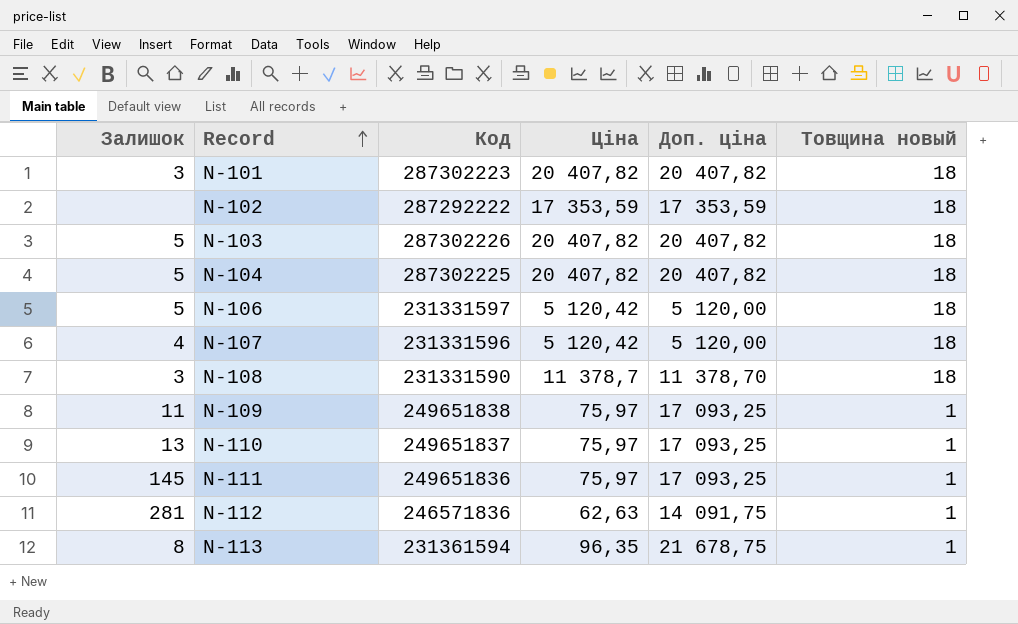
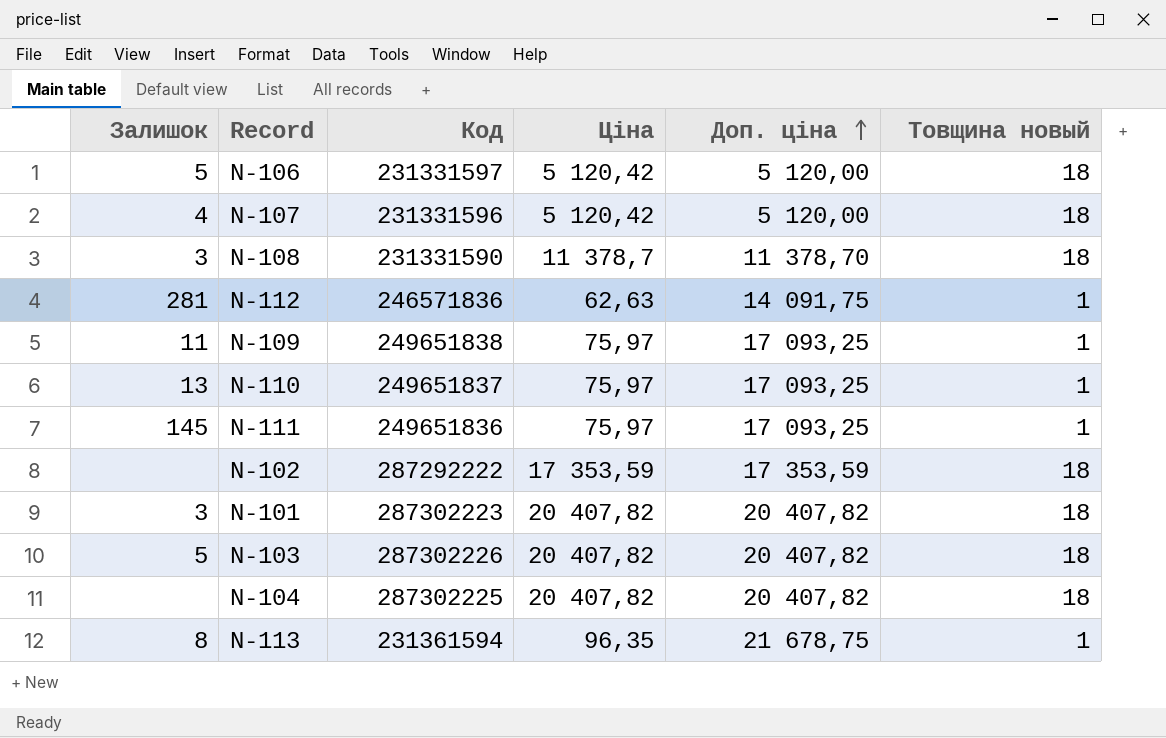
row order: Record ascending -> Доп. ціна ascending
N-104 | Залишок: 5 -> none

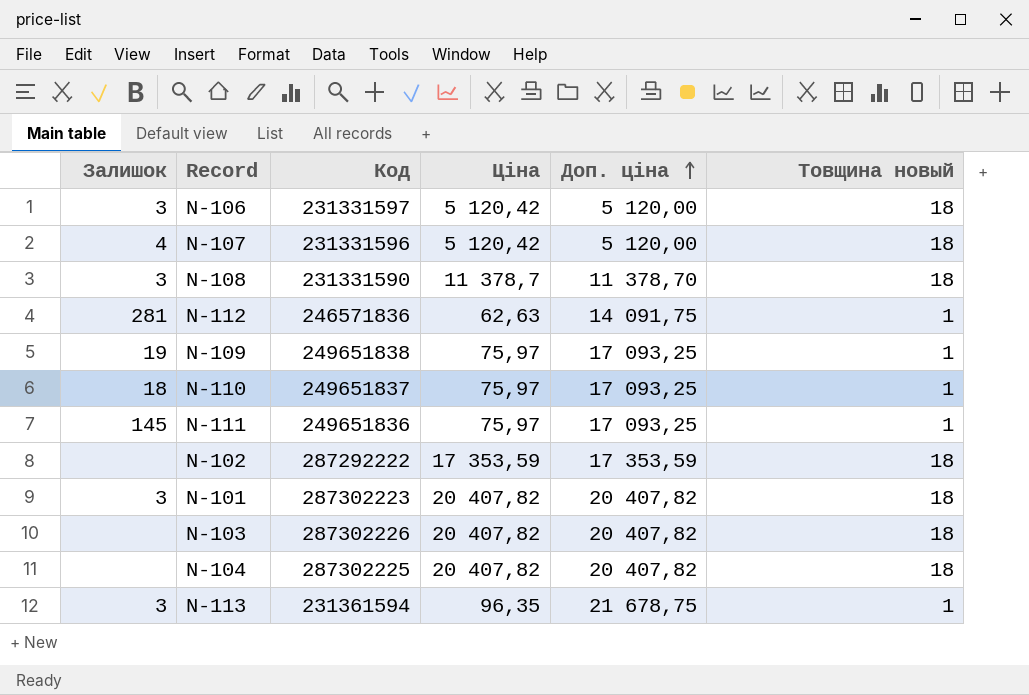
N-106 | Залишок: 5 -> 3
N-109 | Залишок: 11 -> 19
N-110 | Залишок: 13 -> 18
N-103 | Залишок: 5 -> none
N-113 | Залишок: 8 -> 3

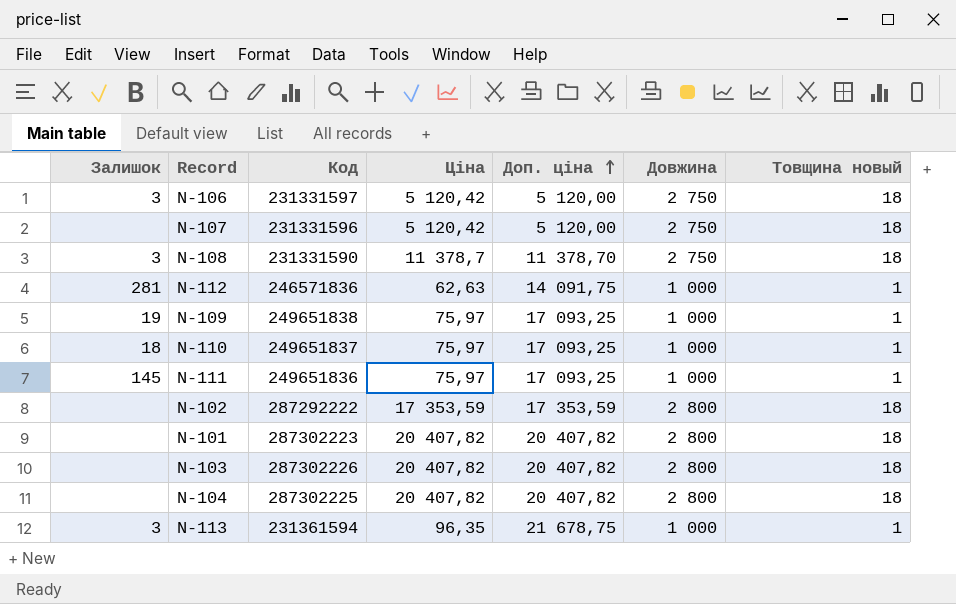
column Довжина | position: none -> 6
N-107 | Залишок: 4 -> none
N-101 | Залишок: 3 -> none

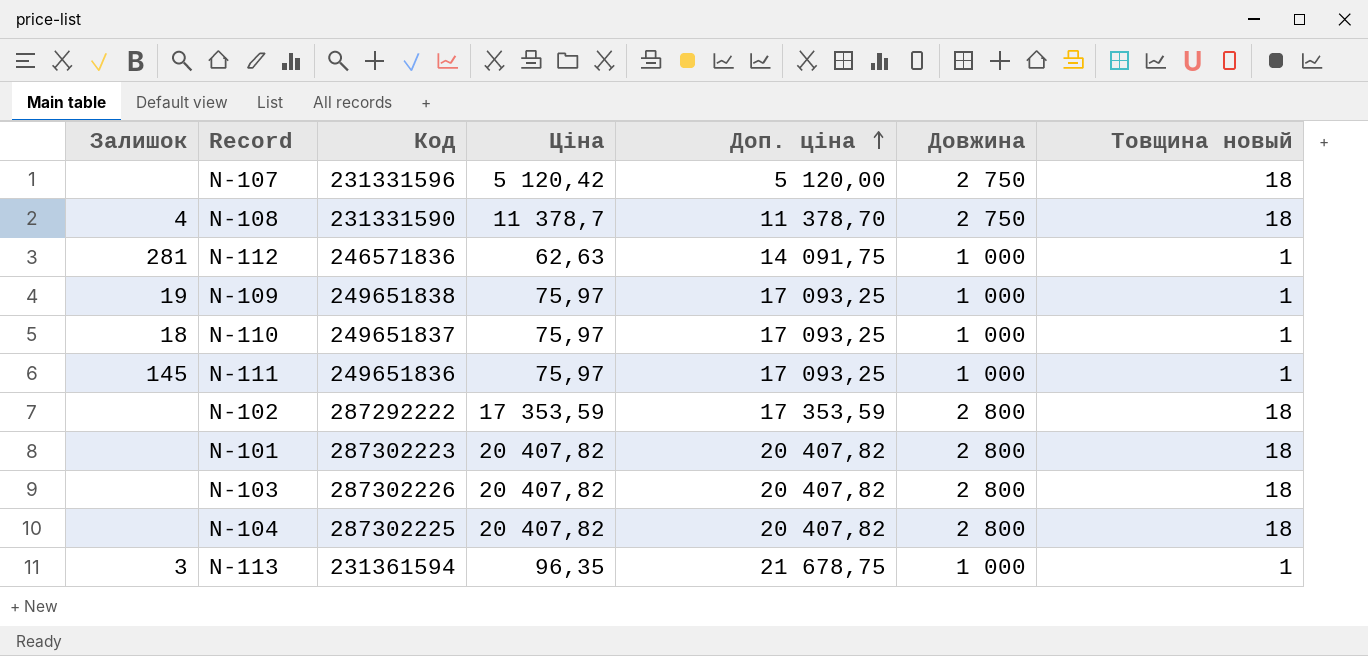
row N-106: 3 | 231331597 | 5 120,42 | 5 120,00 | 2 750 | 18 -> none
N-108 | Залишок: 3 -> 4

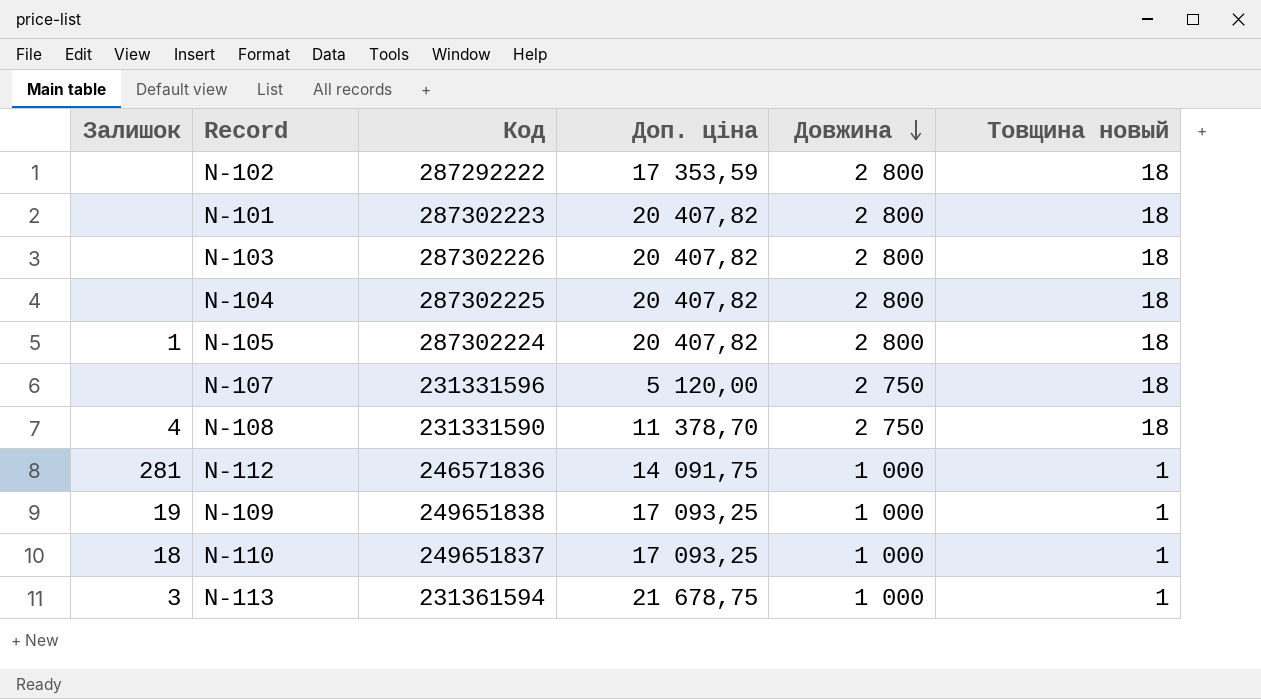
row order: Доп. ціна ascending -> Довжина descending
column Ціна | position: 4 -> none
row N-111: 145 | 249651836 | 75,97 | 17 093,25 | 1 000 | 1 -> none
row N-105: none -> 1 | 287302224 | 20 407,82 | 2 800 | 18

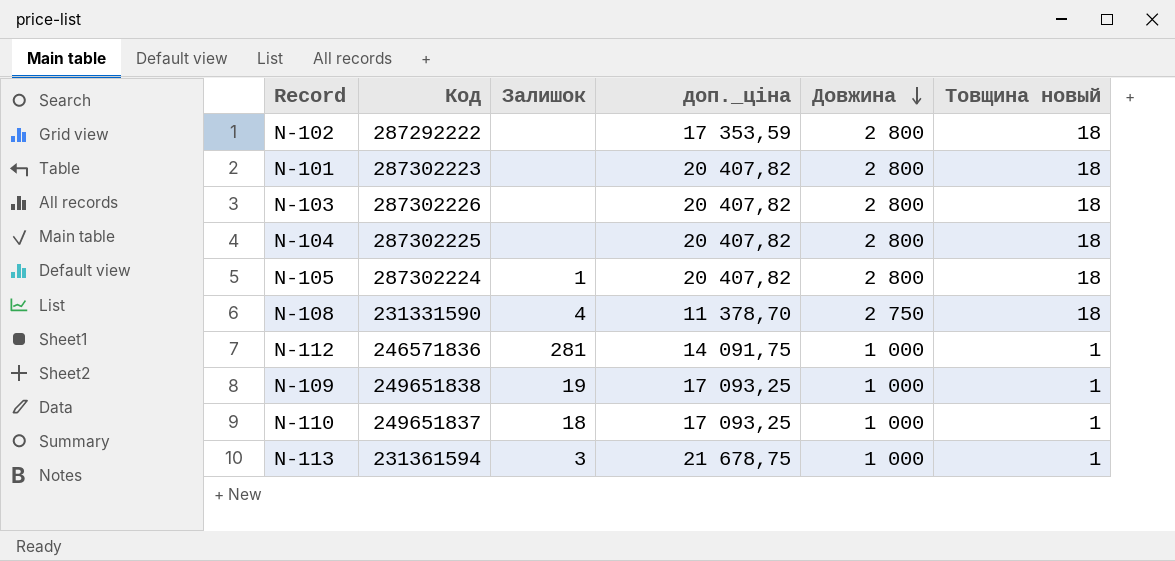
column Залишок | position: 1 -> 3
column name: Доп. ціна -> доп._ціна
row N-107: none | 231331596 | 5 120,00 | 2 750 | 18 -> none

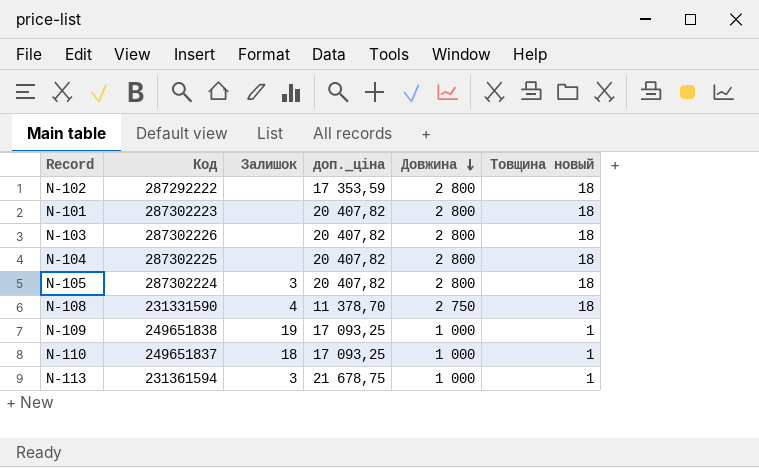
row N-112: 246571836 | 281 | 14 091,75 | 1 000 | 1 -> none
N-105 | Залишок: 1 -> 3

